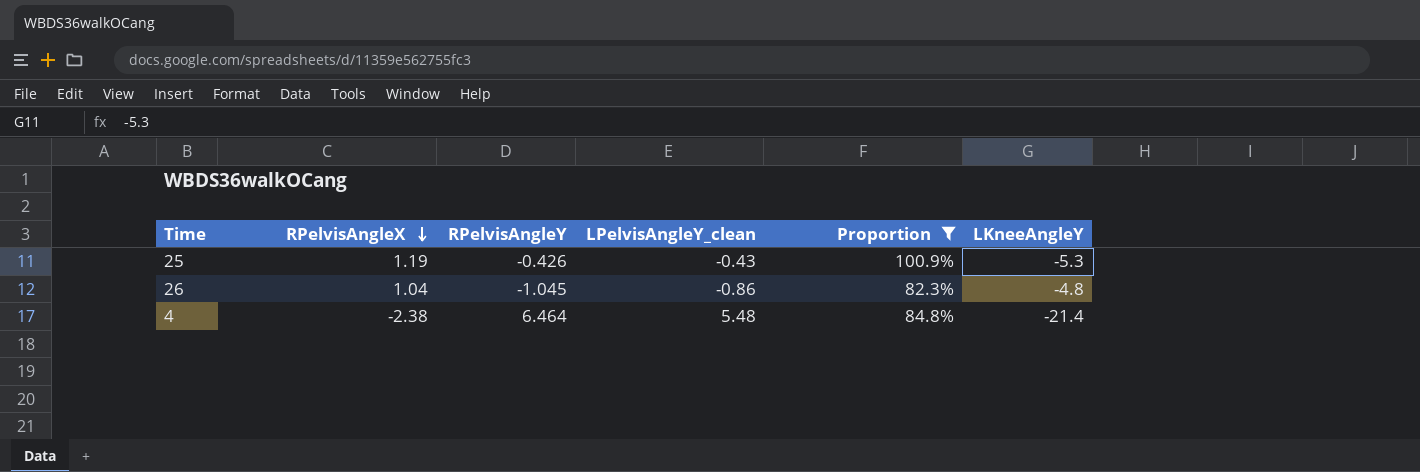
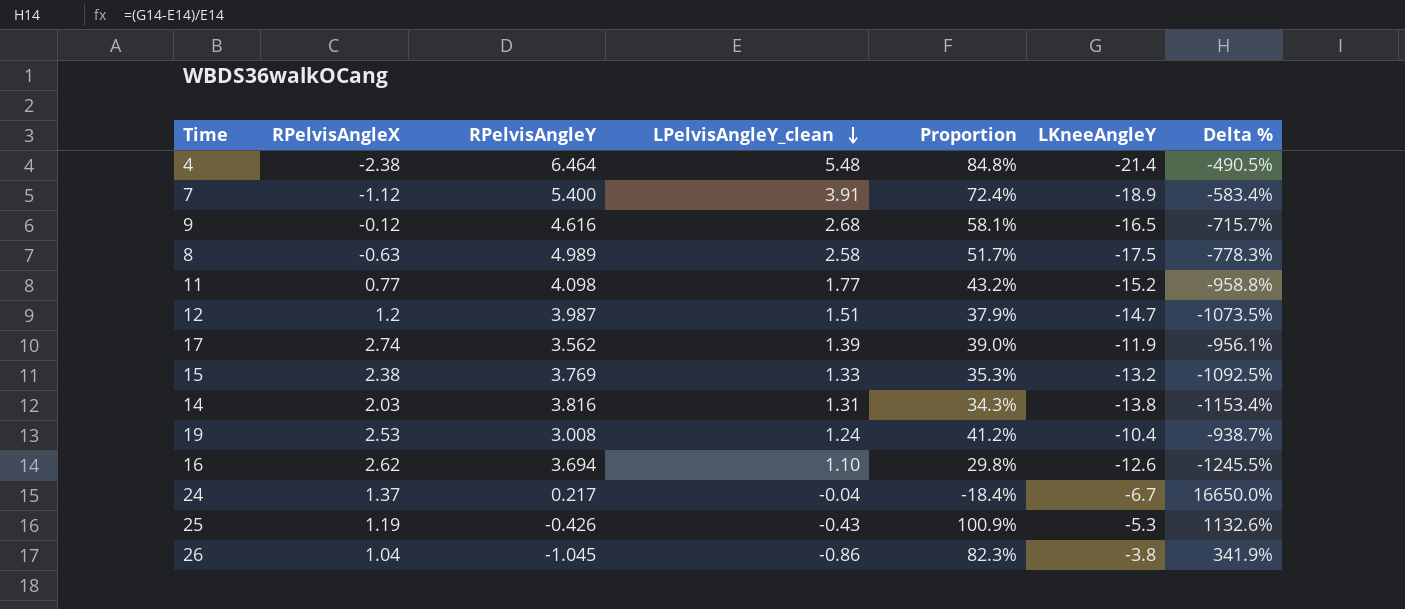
filter: Proportion >= 82.3% -> none
row order: RPelvisAngleX descending -> LPelvisAngleY_clean descending
column Delta % | formula: none -> ([LKneeAngleY] - [LPelvisAngleY_clean]) / [LPelvisAngleY_clean]
26 | LKneeAngleY: -4.8 -> -3.8

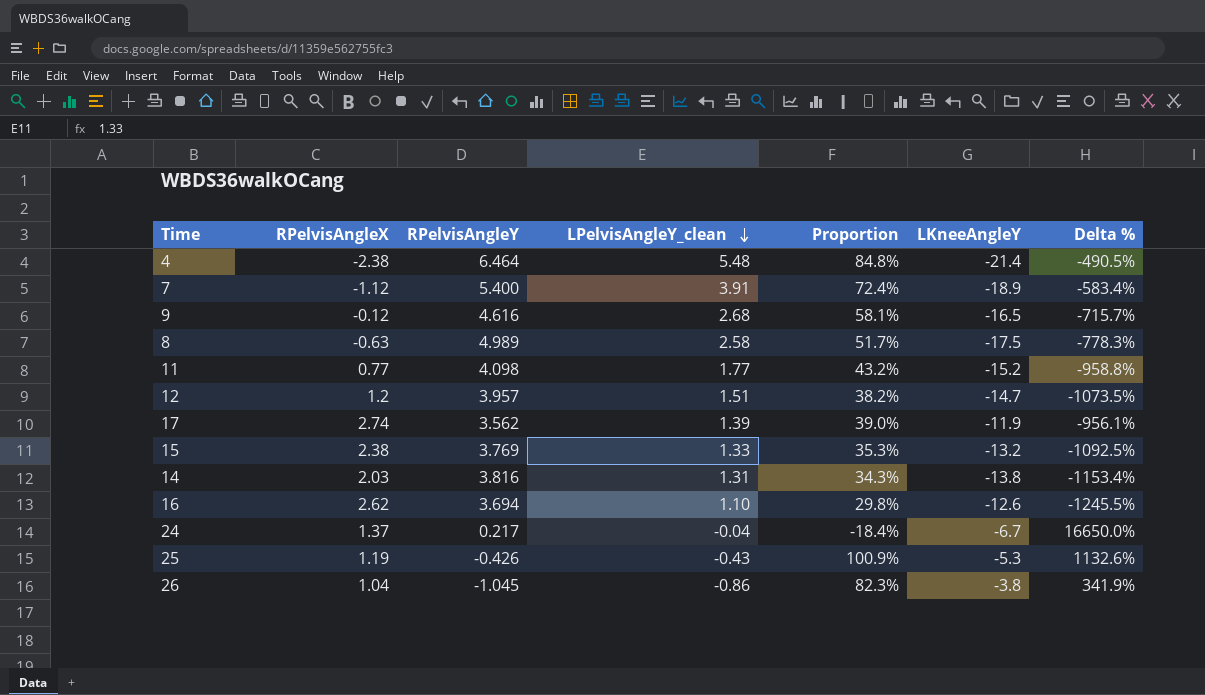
row 19: 2.53 | 3.008 | 1.24 | 41.2% | -10.4 | -938.7% -> none
12 | RPelvisAngleY: 3.987 -> 3.957
12 | Proportion: 37.9% -> 38.2%

